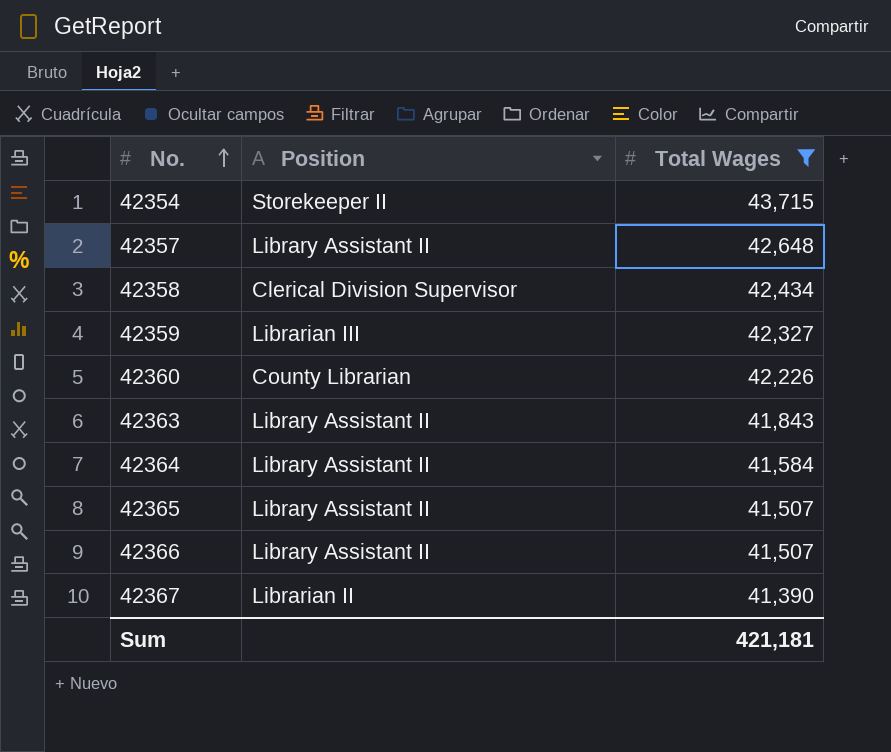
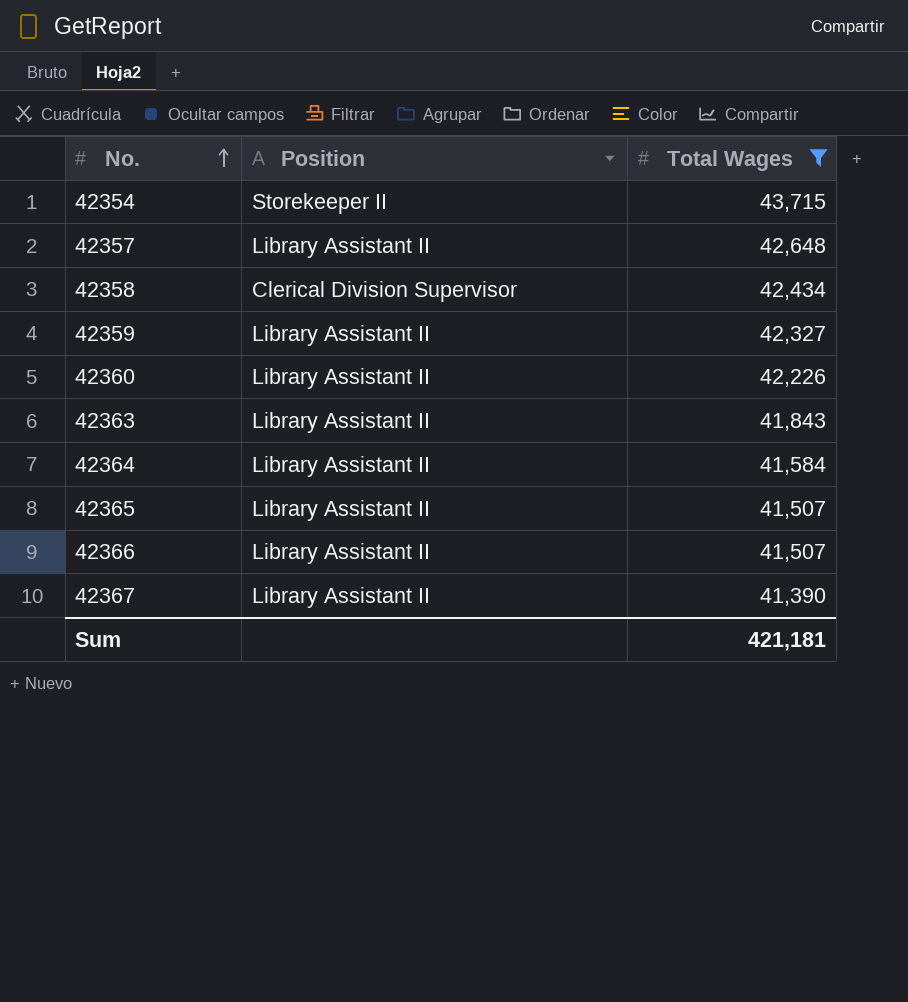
42359 | Position: Librarian III -> Library Assistant II
42360 | Position: County Librarian -> Library Assistant II
42367 | Position: Librarian II -> Library Assistant II

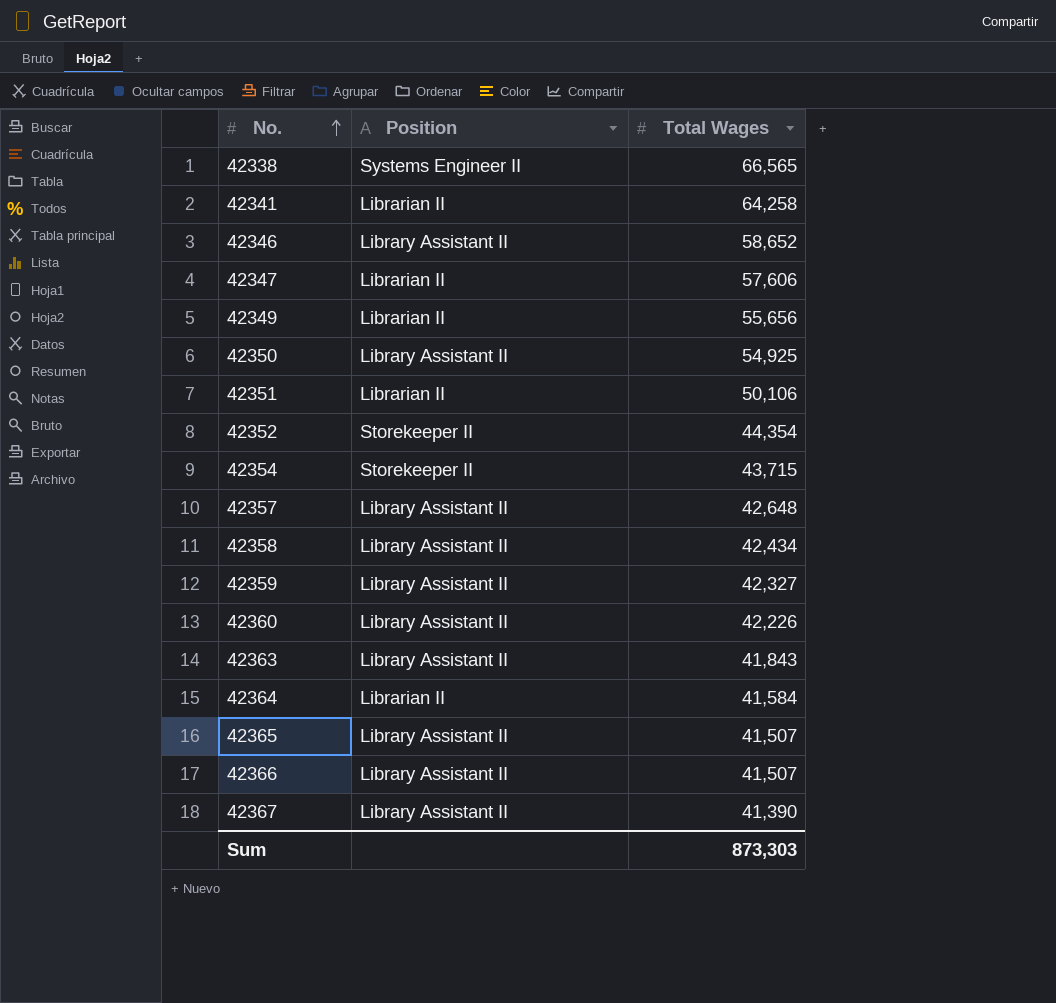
filter: Total Wages <= 43,715 -> none
42358 | Position: Clerical Division Supervisor -> Library Assistant II
42364 | Position: Library Assistant II -> Librarian II
Sum | Total Wages: 421,181 -> 873,303

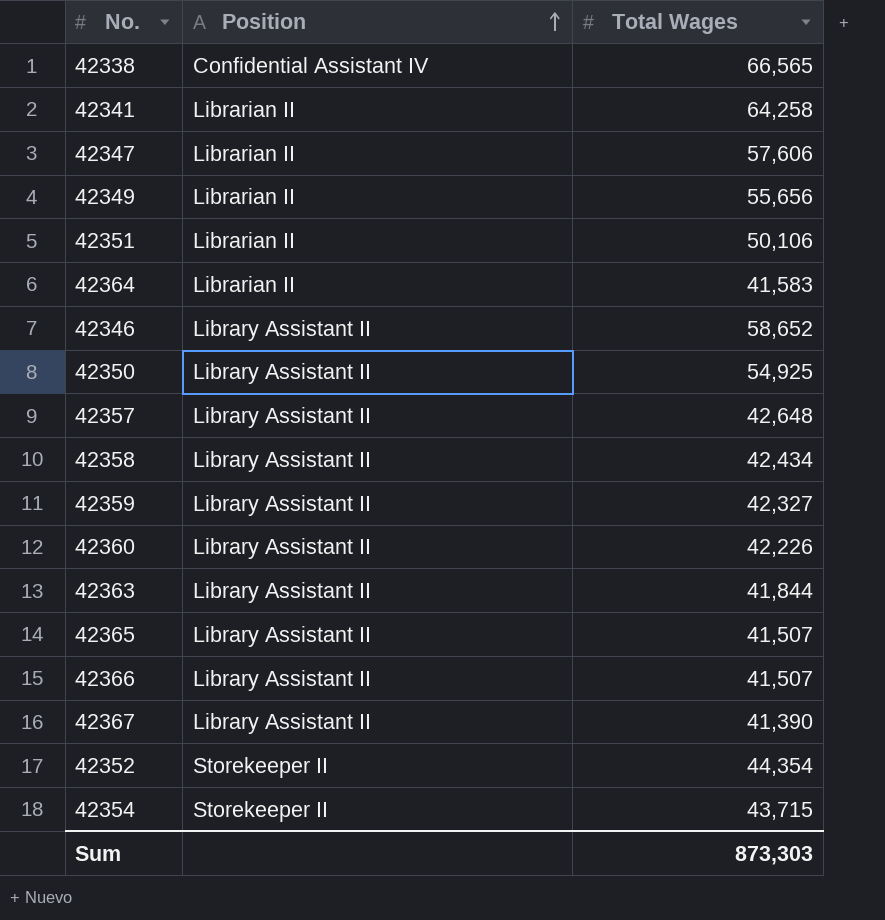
row order: No. ascending -> Position ascending
42338 | Position: Systems Engineer II -> Confidential Assistant IV
42364 | Total Wages: 41,584 -> 41,583
42363 | Total Wages: 41,843 -> 41,844

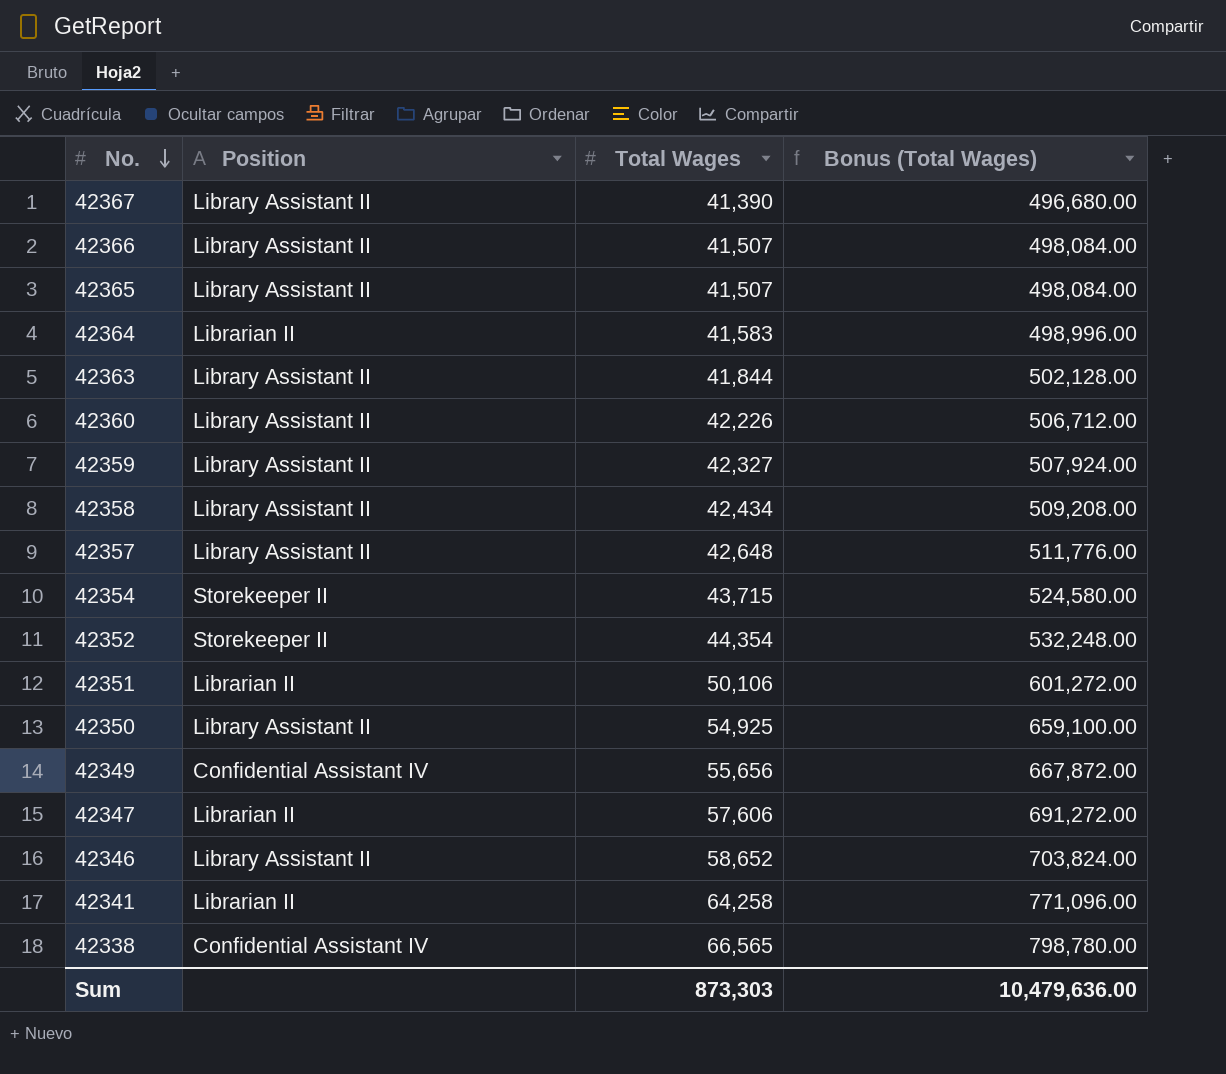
row order: Position ascending -> No. descending
column Bonus (Total Wages) | formula: none -> [Total Wages] * 12
42349 | Position: Librarian II -> Confidential Assistant IV

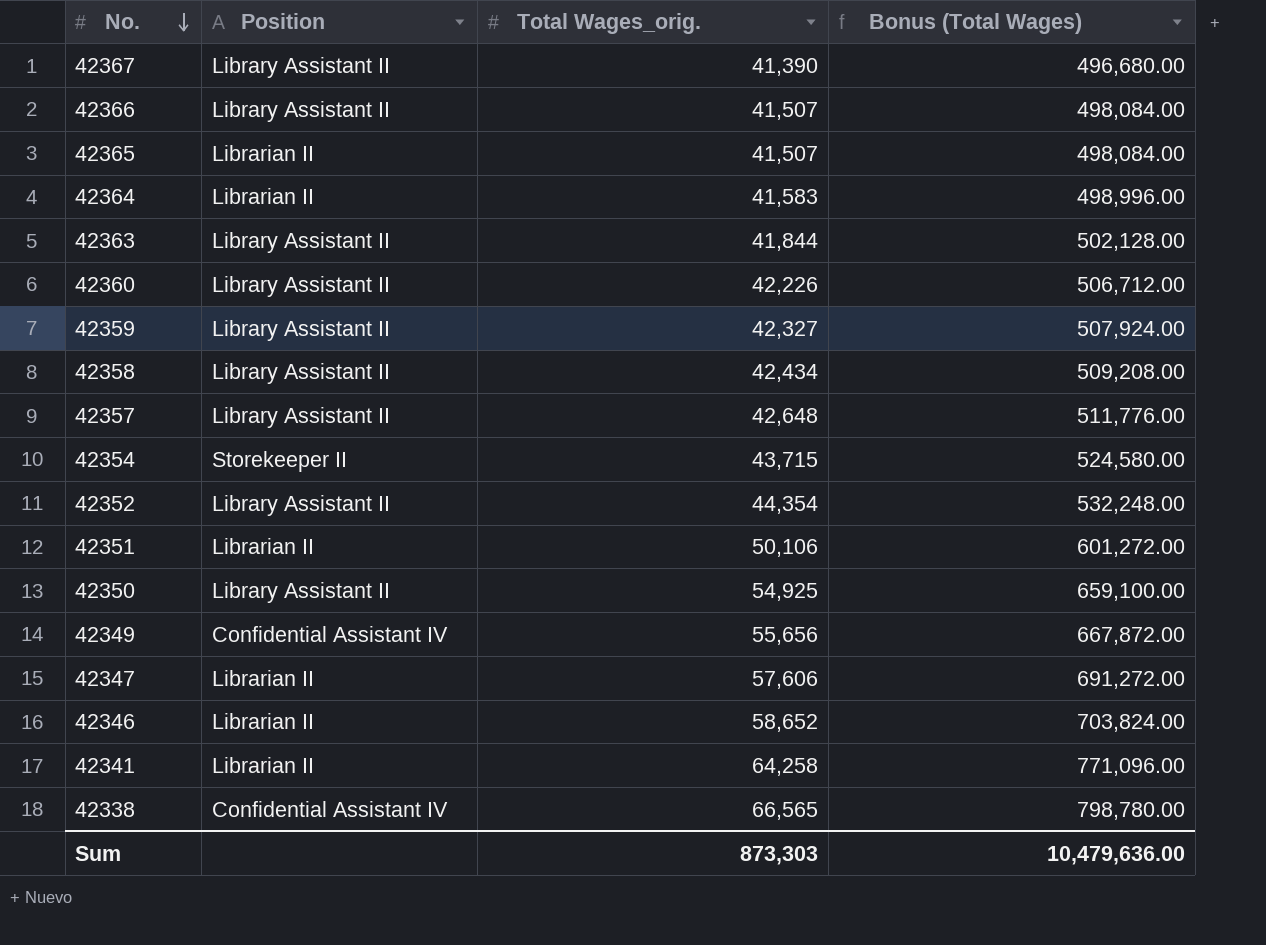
column name: Total Wages -> Total Wages_orig.
42365 | Position: Library Assistant II -> Librarian II
42352 | Position: Storekeeper II -> Library Assistant II
42346 | Position: Library Assistant II -> Librarian II

